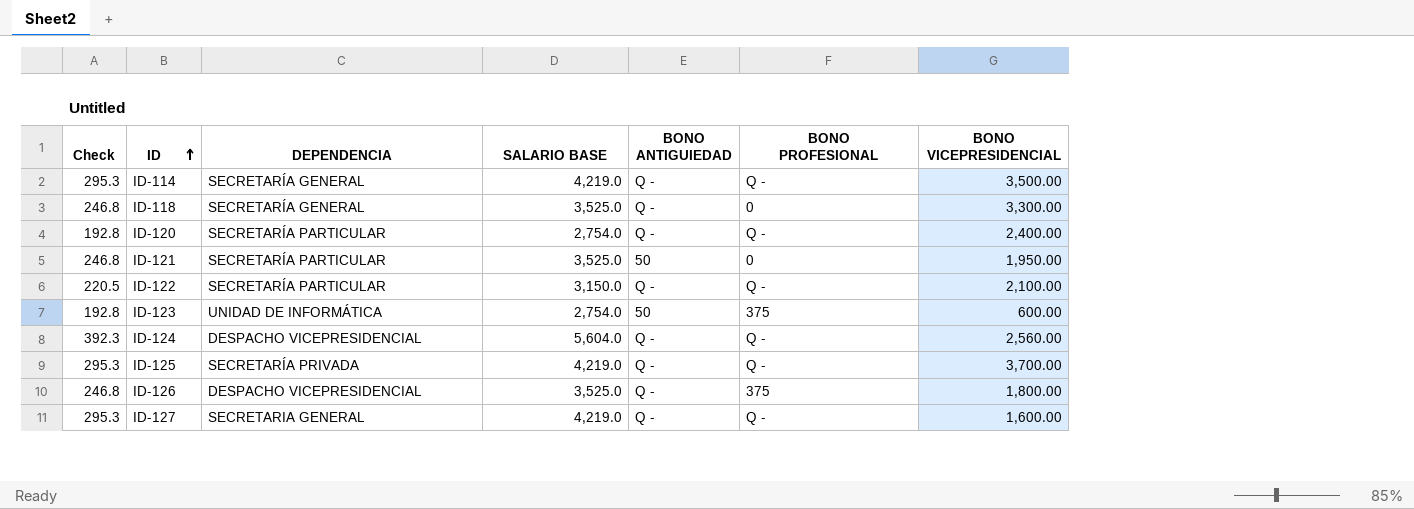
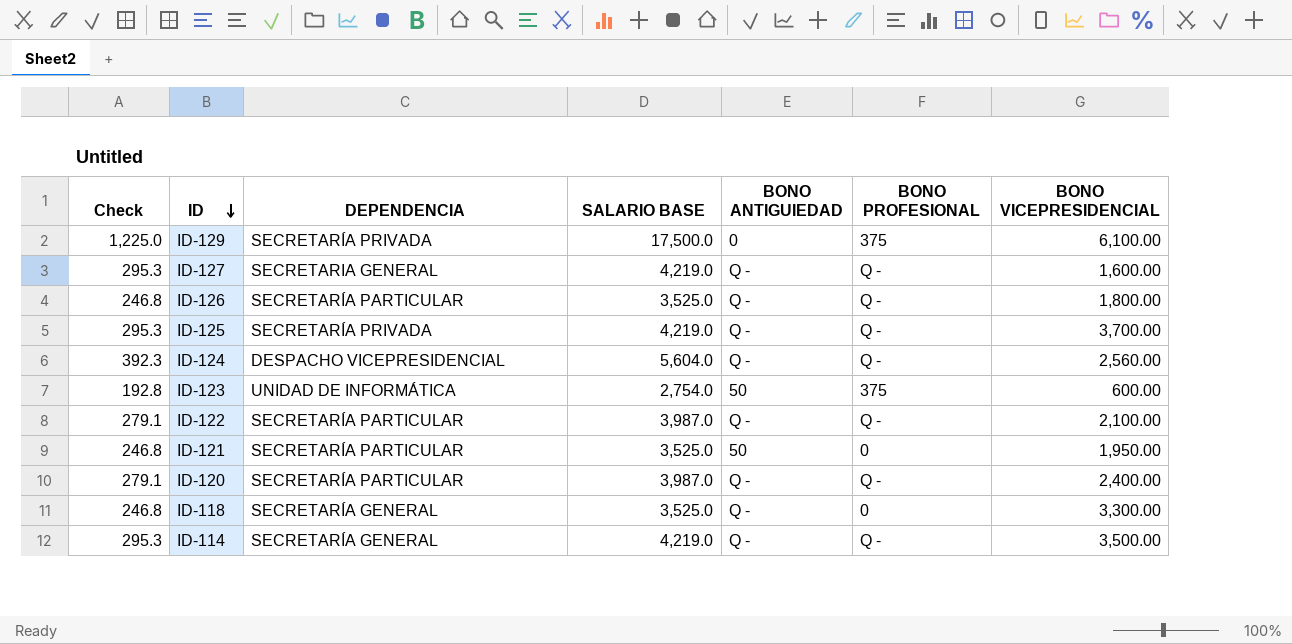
row order: ID ascending -> ID descending
row ID-129: none -> 1,225.0 | SECRETARÍA PRIVADA | 17,500.0 | 0 | 375 | 6,100.00
ID-126 | DEPENDENCIA: DESPACHO VICEPRESIDENCIAL -> SECRETARÍA PARTICULAR
ID-126 | BONO PROFESIONAL: 375 -> Q -
ID-122 | Check: 220.5 -> 279.1
ID-122 | SALARIO BASE: 3,150.0 -> 3,987.0
ID-120 | Check: 192.8 -> 279.1
ID-120 | SALARIO BASE: 2,754.0 -> 3,987.0

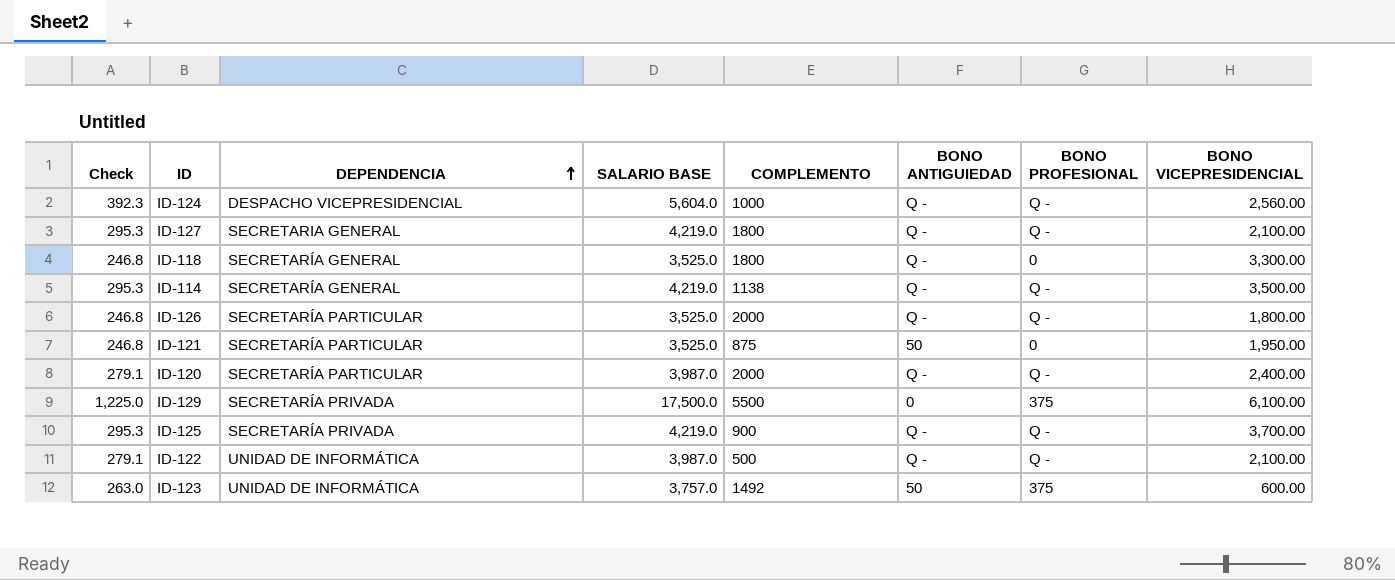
row order: ID descending -> DEPENDENCIA ascending
column COMPLEMENTO | position: none -> 5
ID-127 | BONO VICEPRESIDENCIAL: 1,600.00 -> 2,100.00
ID-122 | DEPENDENCIA: SECRETARÍA PARTICULAR -> UNIDAD DE INFORMÁTICA
ID-123 | Check: 192.8 -> 263.0
ID-123 | SALARIO BASE: 2,754.0 -> 3,757.0

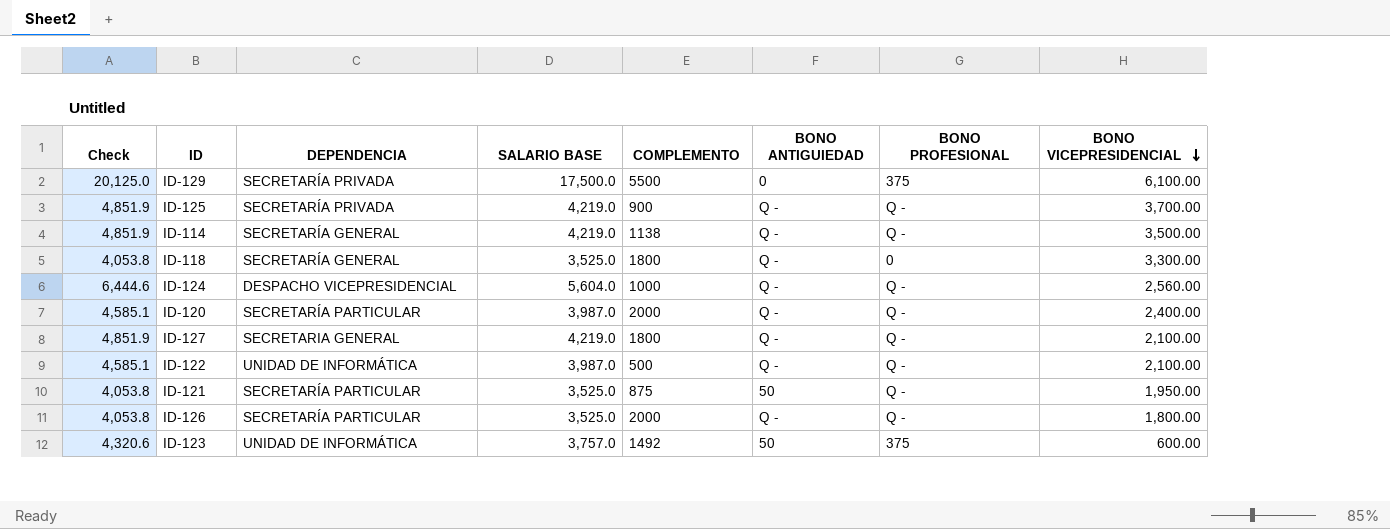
row order: DEPENDENCIA ascending -> BONO VICEPRESIDENCIAL descending
column Check | formula: [SALARIO BASE] * 0.07 -> [SALARIO BASE] * 1.15
ID-121 | BONO PROFESIONAL: 0 -> Q -

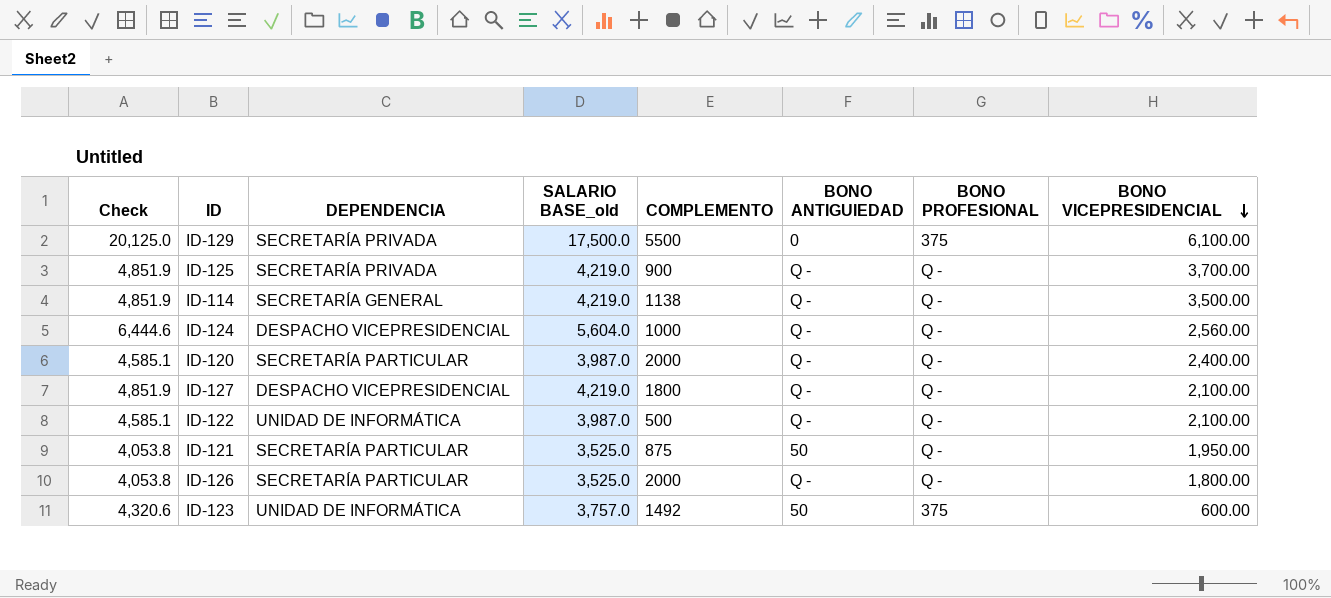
column name: SALARIO BASE -> SALARIO BASE_old
row ID-118: 4,053.8 | SECRETARÍA GENERAL | 3,525.0 | 1800 | Q - | 0 | 3,300.00 -> none
ID-127 | DEPENDENCIA: SECRETARIA GENERAL -> DESPACHO VICEPRESIDENCIAL

